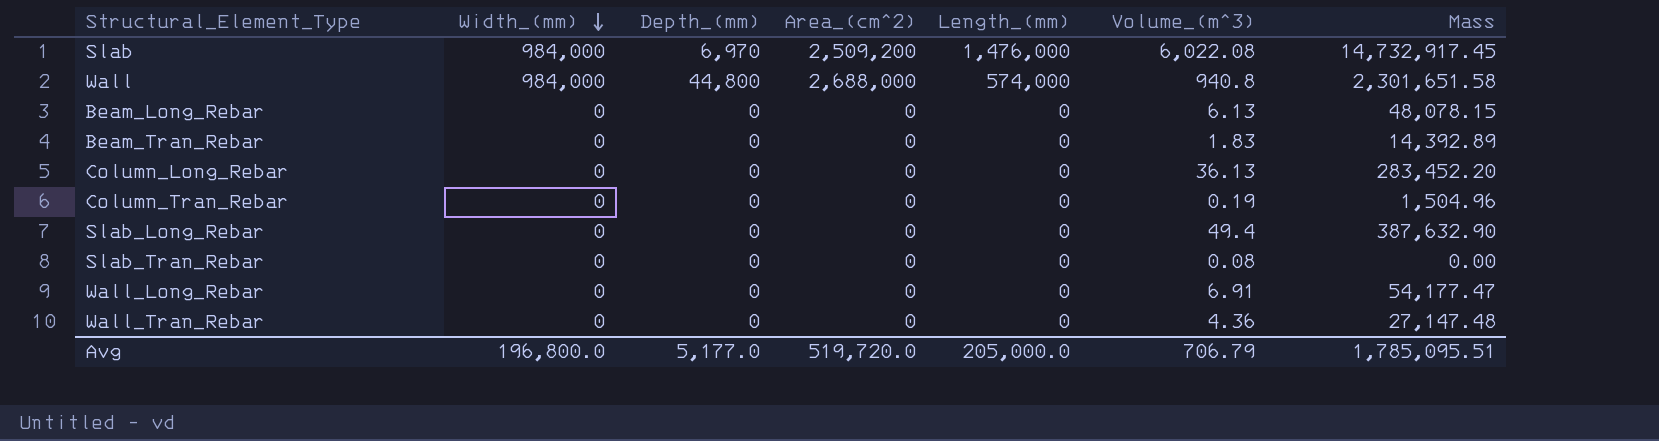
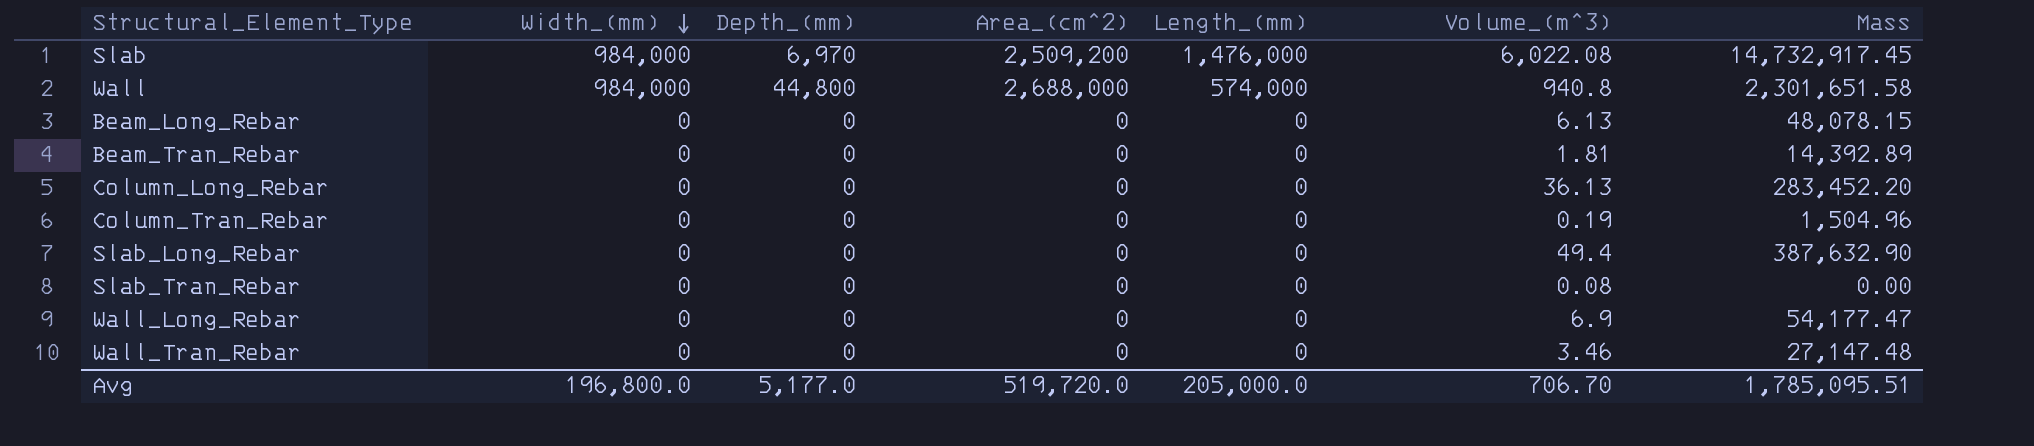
Beam_Tran_Rebar | Volume_(m^3): 1.83 -> 1.81
Wall_Long_Rebar | Volume_(m^3): 6.91 -> 6.9
Wall_Tran_Rebar | Volume_(m^3): 4.36 -> 3.46
Avg | Volume_(m^3): 706.79 -> 706.70

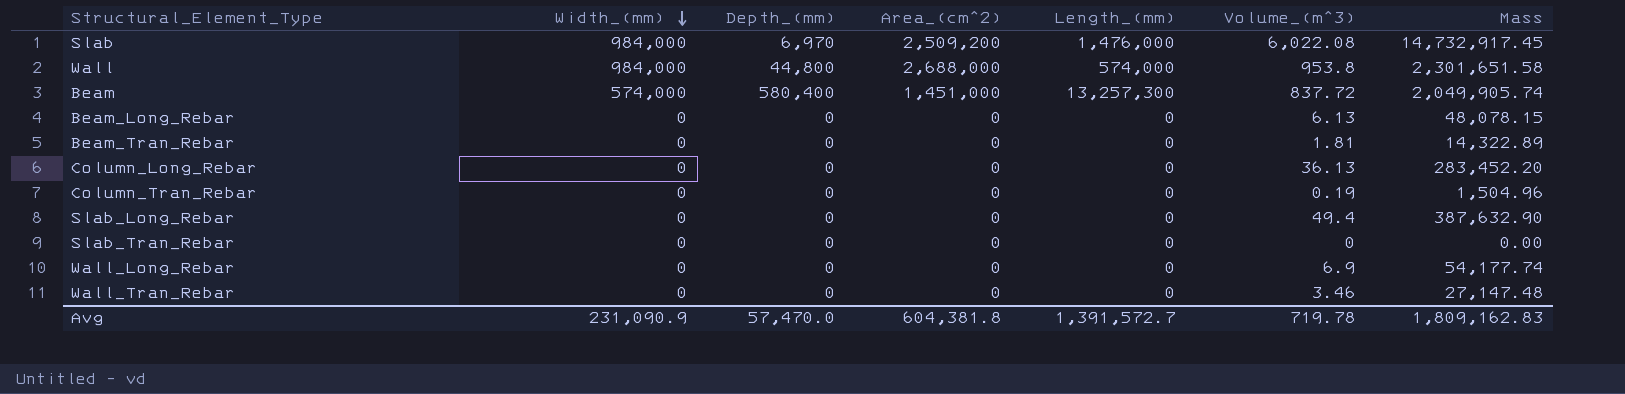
Wall | Volume_(m^3): 940.8 -> 953.8
row Beam: none -> 574,000 | 580,400 | 1,451,000 | 13,257,300 | 837.72 | 2,049,905.74
Beam_Tran_Rebar | Mass: 14,392.89 -> 14,322.89
Slab_Tran_Rebar | Volume_(m^3): 0.08 -> 0
Wall_Long_Rebar | Mass: 54,177.47 -> 54,177.74
Avg | Width_(mm): 196,800.0 -> 231,090.9
Avg | Depth_(mm): 5,177.0 -> 57,470.0
Avg | Area_(cm^2): 519,720.0 -> 604,381.8
Avg | Length_(mm): 205,000.0 -> 1,391,572.7
Avg | Volume_(m^3): 706.70 -> 719.78
Avg | Mass: 1,785,095.51 -> 1,809,162.83

